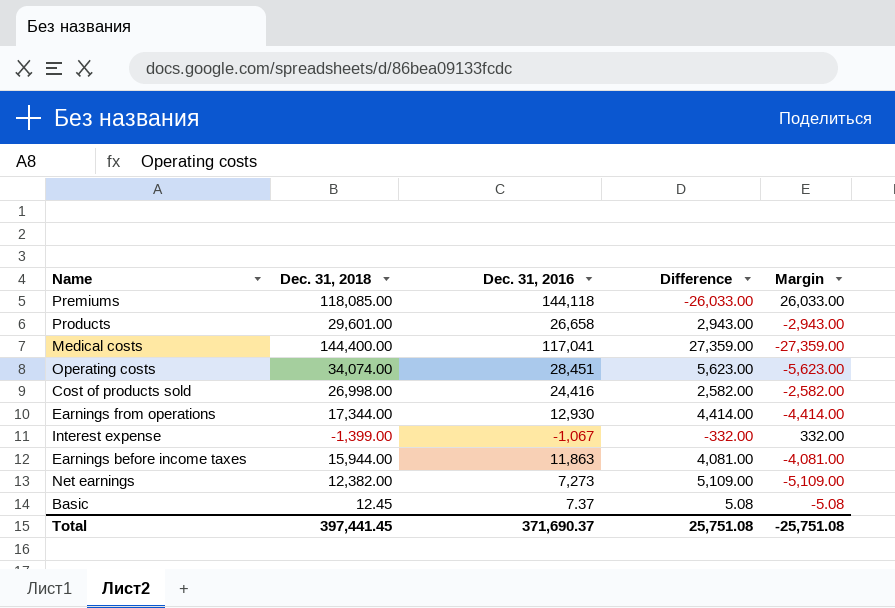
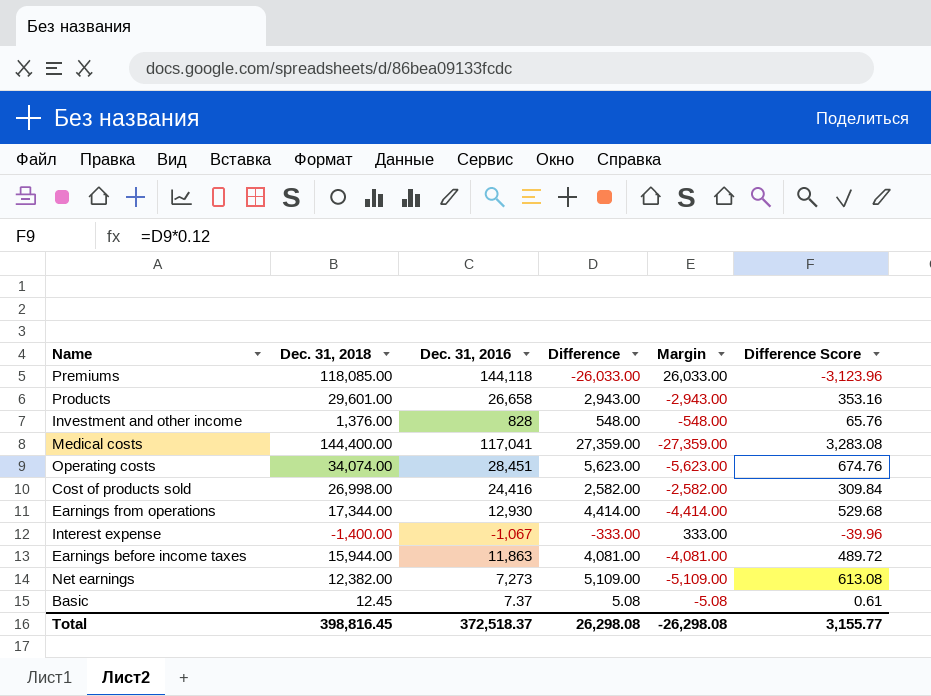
column Difference Score | formula: none -> [Difference] * 0.12
row Investment and other income: none -> 1,376.00 | 828 | 548.00 | -548.00 | 65.76
Interest expense | Dec. 31, 2018: -1,399.00 -> -1,400.00
Interest expense | Difference: -332.00 -> -333.00
Interest expense | Margin: 332.00 -> 333.00
Total | Dec. 31, 2018: 397,441.45 -> 398,816.45
Total | Dec. 31, 2016: 371,690.37 -> 372,518.37
Total | Difference: 25,751.08 -> 26,298.08
Total | Margin: -25,751.08 -> -26,298.08

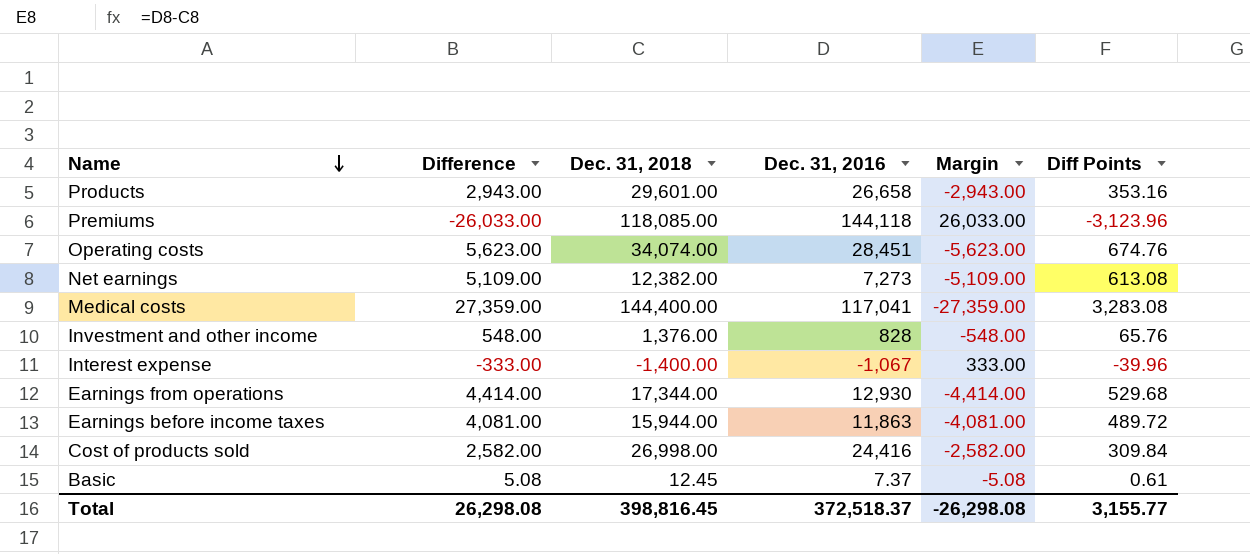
row order: none -> Name descending
column Difference | position: 4 -> 2
column name: Difference Score -> Diff Points

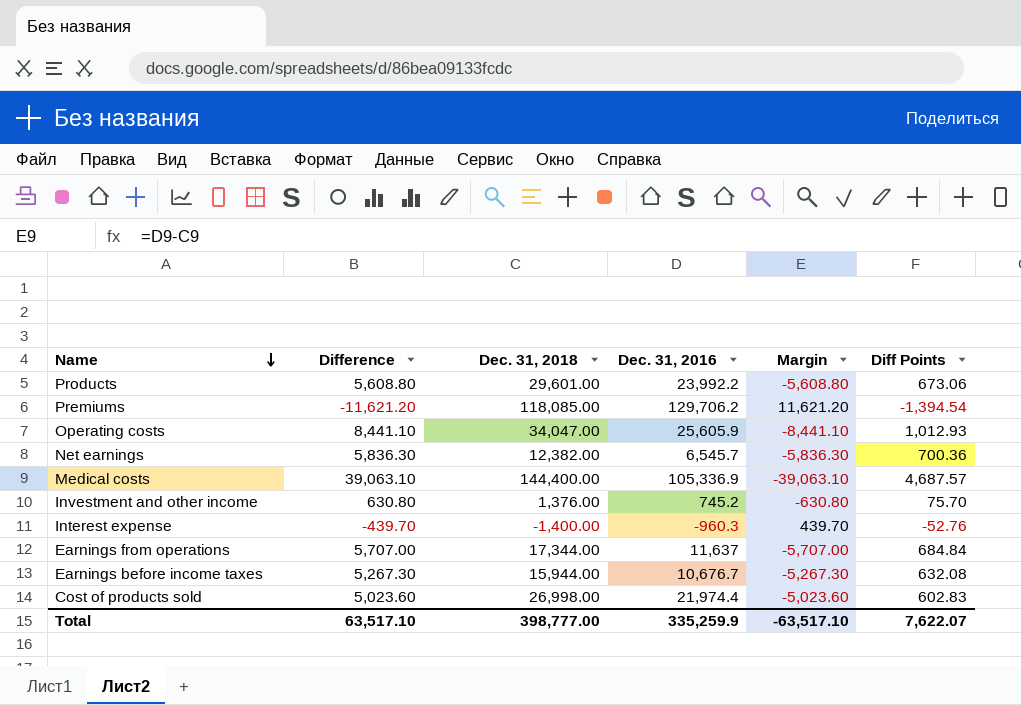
row Basic: 5.08 | 12.45 | 7.37 | -5.08 | 0.61 -> none
Products | Difference: 2,943.00 -> 5,608.80
Products | Dec. 31, 2016: 26,658 -> 23,992.2
Products | Margin: -2,943.00 -> -5,608.80
Products | Diff Points: 353.16 -> 673.06
Premiums | Difference: -26,033.00 -> -11,621.20
Premiums | Dec. 31, 2016: 144,118 -> 129,706.2
Premiums | Margin: 26,033.00 -> 11,621.20
Premiums | Diff Points: -3,123.96 -> -1,394.54
Operating costs | Difference: 5,623.00 -> 8,441.10
Operating costs | Dec. 31, 2018: 34,074.00 -> 34,047.00
Operating costs | Dec. 31, 2016: 28,451 -> 25,605.9
Operating costs | Margin: -5,623.00 -> -8,441.10
Operating costs | Diff Points: 674.76 -> 1,012.93
Net earnings | Difference: 5,109.00 -> 5,836.30
Net earnings | Dec. 31, 2016: 7,273 -> 6,545.7
Net earnings | Margin: -5,109.00 -> -5,836.30
Net earnings | Diff Points: 613.08 -> 700.36
Medical costs | Difference: 27,359.00 -> 39,063.10
Medical costs | Dec. 31, 2016: 117,041 -> 105,336.9
Medical costs | Margin: -27,359.00 -> -39,063.10
Medical costs | Diff Points: 3,283.08 -> 4,687.57
Investment and other income | Difference: 548.00 -> 630.80
Investment and other income | Dec. 31, 2016: 828 -> 745.2
Investment and other income | Margin: -548.00 -> -630.80
Investment and other income | Diff Points: 65.76 -> 75.70
Interest expense | Difference: -333.00 -> -439.70
Interest expense | Dec. 31, 2016: -1,067 -> -960.3
Interest expense | Margin: 333.00 -> 439.70
Interest expense | Diff Points: -39.96 -> -52.76
Earnings from operations | Difference: 4,414.00 -> 5,707.00
Earnings from operations | Dec. 31, 2016: 12,930 -> 11,637
Earnings from operations | Margin: -4,414.00 -> -5,707.00
Earnings from operations | Diff Points: 529.68 -> 684.84
Earnings before income taxes | Difference: 4,081.00 -> 5,267.30
Earnings before income taxes | Dec. 31, 2016: 11,863 -> 10,676.7
Earnings before income taxes | Margin: -4,081.00 -> -5,267.30
Earnings before income taxes | Diff Points: 489.72 -> 632.08
Cost of products sold | Difference: 2,582.00 -> 5,023.60
Cost of products sold | Dec. 31, 2016: 24,416 -> 21,974.4
Cost of products sold | Margin: -2,582.00 -> -5,023.60
Cost of products sold | Diff Points: 309.84 -> 602.83
Total | Difference: 26,298.08 -> 63,517.10
Total | Dec. 31, 2018: 398,816.45 -> 398,777.00
Total | Dec. 31, 2016: 372,518.37 -> 335,259.9
Total | Margin: -26,298.08 -> -63,517.10
Total | Diff Points: 3,155.77 -> 7,622.07

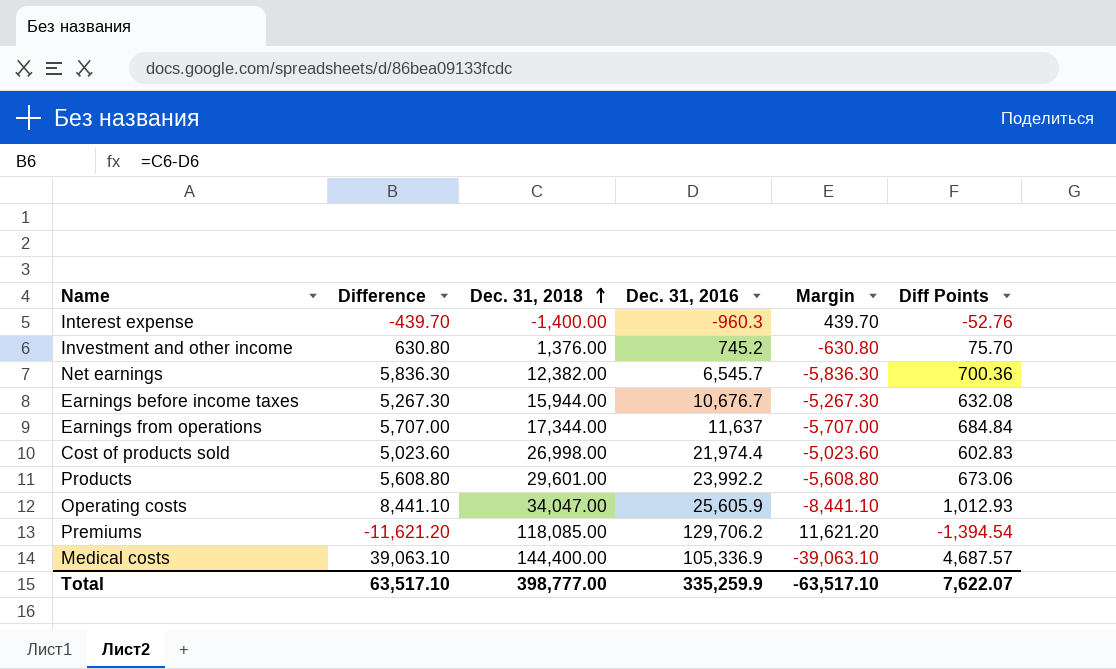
row order: Name descending -> Dec. 31, 2018 ascending

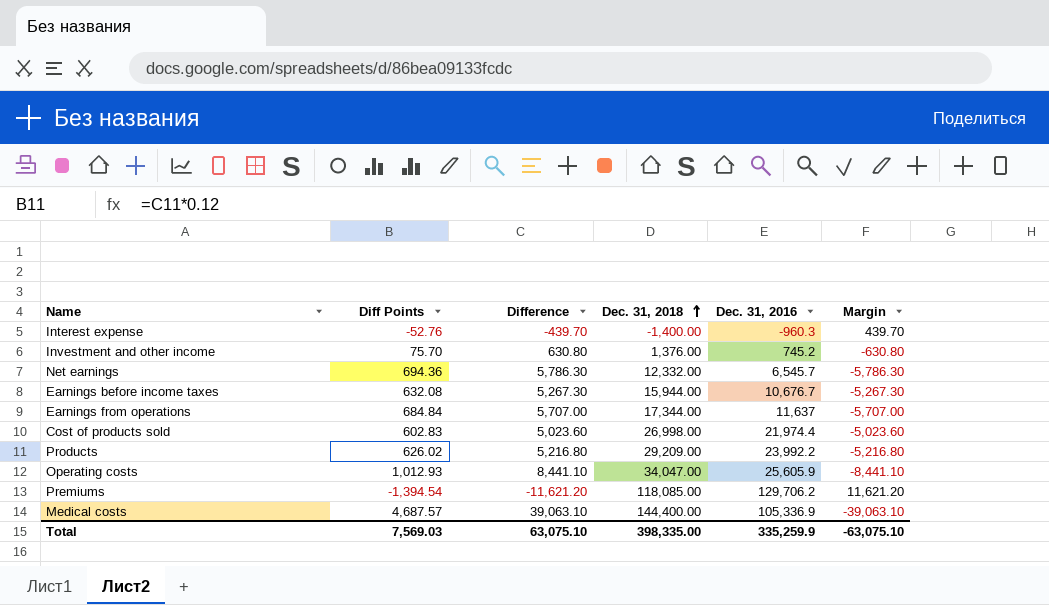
column Diff Points | position: 6 -> 2
Net earnings | Diff Points: 700.36 -> 694.36
Net earnings | Difference: 5,836.30 -> 5,786.30
Net earnings | Dec. 31, 2018: 12,382.00 -> 12,332.00
Net earnings | Margin: -5,836.30 -> -5,786.30
Products | Diff Points: 673.06 -> 626.02
Products | Difference: 5,608.80 -> 5,216.80
Products | Dec. 31, 2018: 29,601.00 -> 29,209.00
Products | Margin: -5,608.80 -> -5,216.80
Total | Diff Points: 7,622.07 -> 7,569.03
Total | Difference: 63,517.10 -> 63,075.10
Total | Dec. 31, 2018: 398,777.00 -> 398,335.00
Total | Margin: -63,517.10 -> -63,075.10

